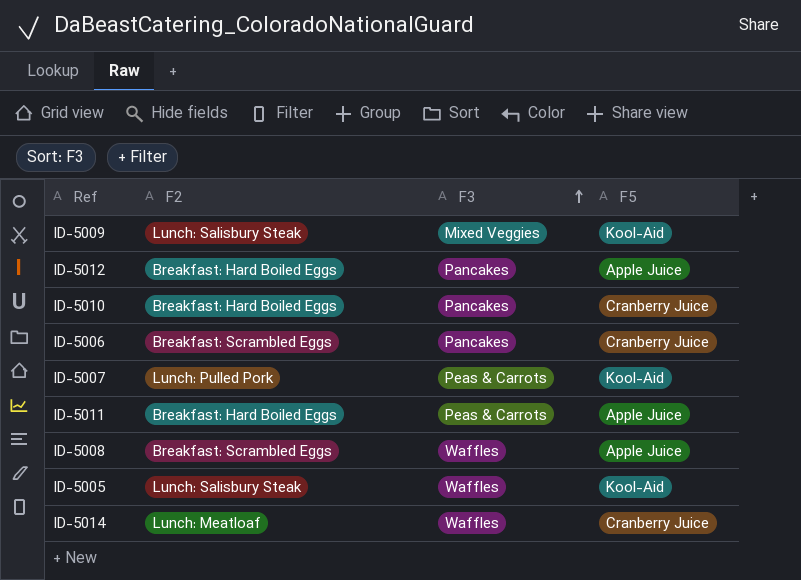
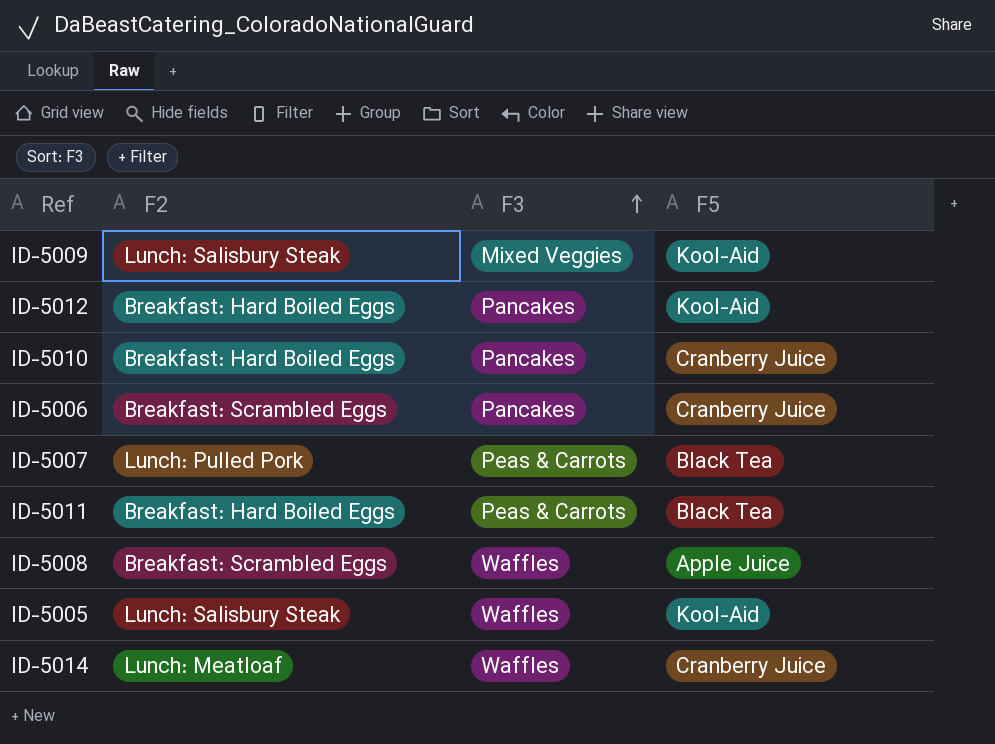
ID-5012 | F5: Apple Juice -> Kool-Aid
ID-5007 | F5: Kool-Aid -> Black Tea
ID-5011 | F5: Apple Juice -> Black Tea

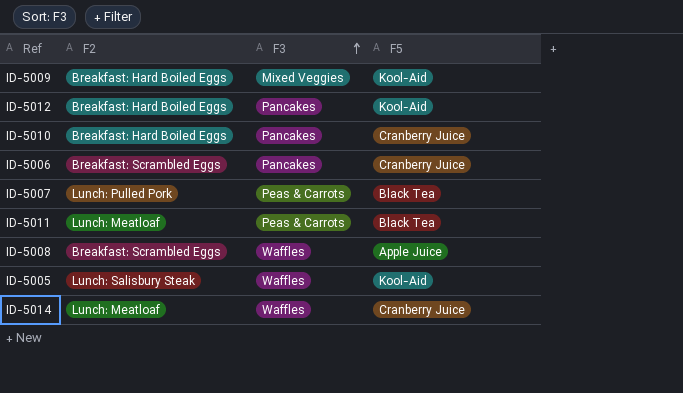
ID-5009 | F2: Lunch: Salisbury Steak -> Breakfast: Hard Boiled Eggs
ID-5011 | F2: Breakfast: Hard Boiled Eggs -> Lunch: Meatloaf

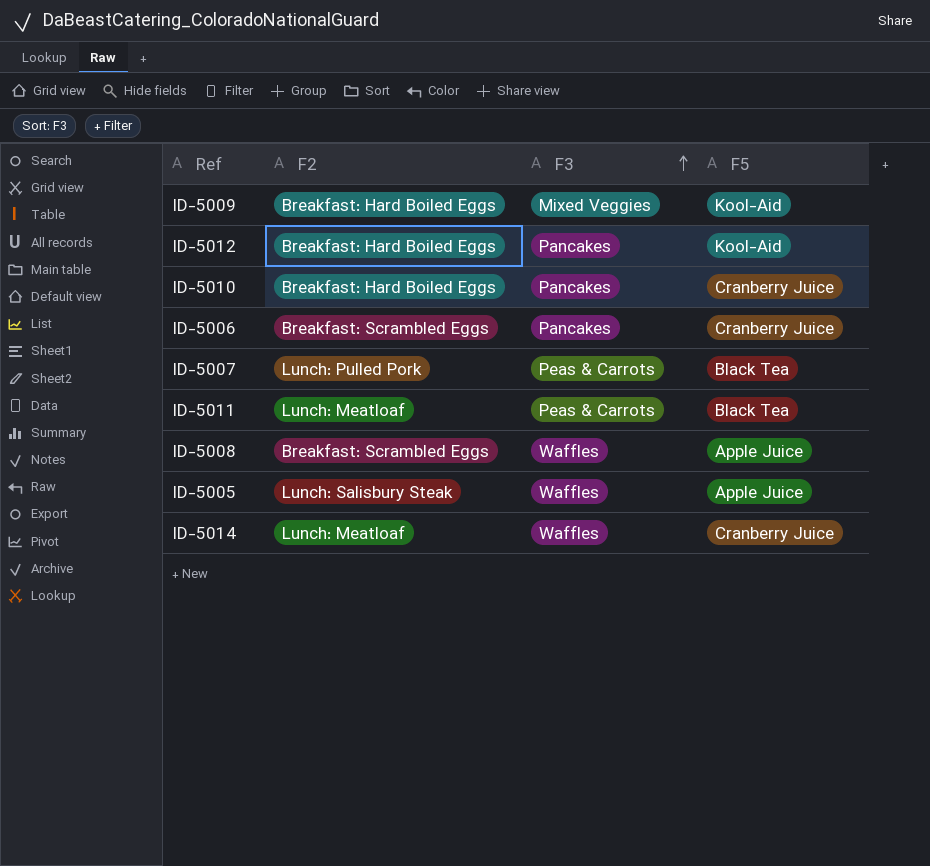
ID-5005 | F5: Kool-Aid -> Apple Juice

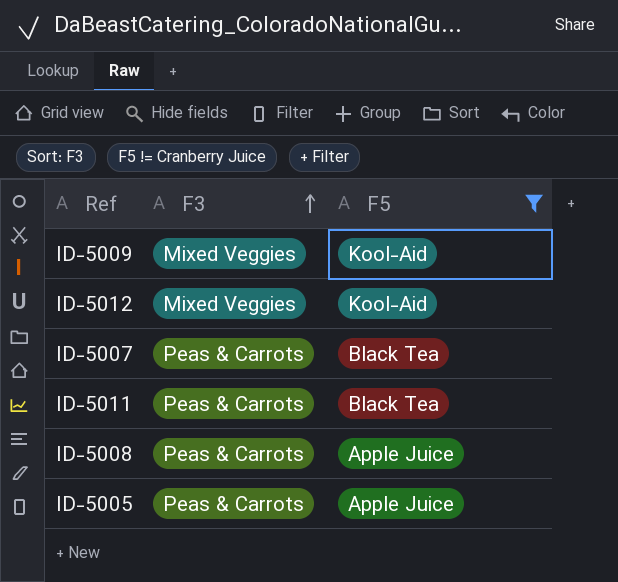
filter: none -> F5 != Cranberry Juice
column F2 | position: 2 -> none
ID-5012 | F3: Pancakes -> Mixed Veggies
ID-5008 | F3: Waffles -> Peas & Carrots
ID-5005 | F3: Waffles -> Peas & Carrots

